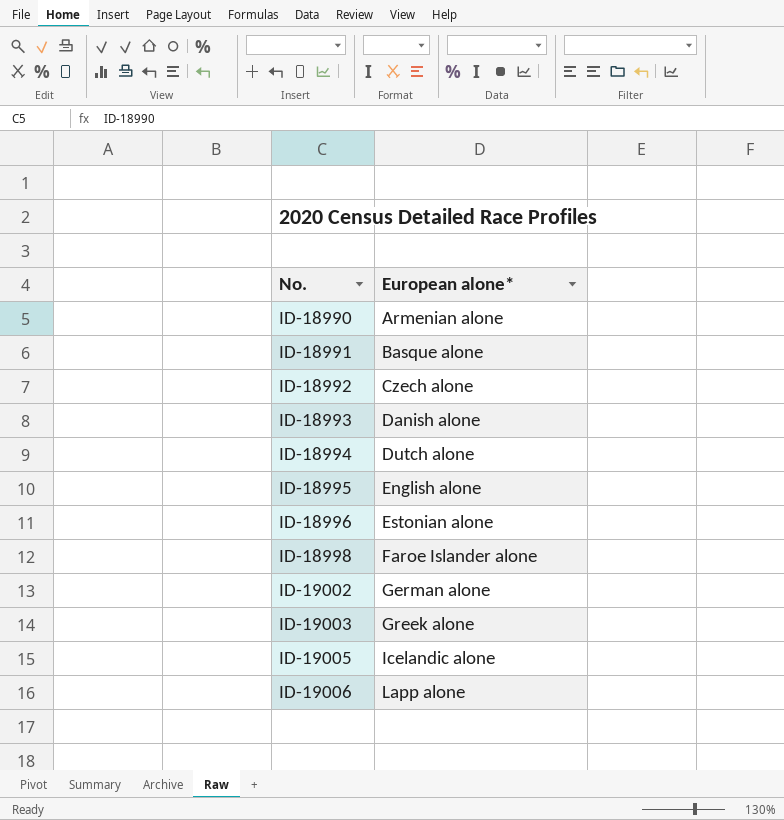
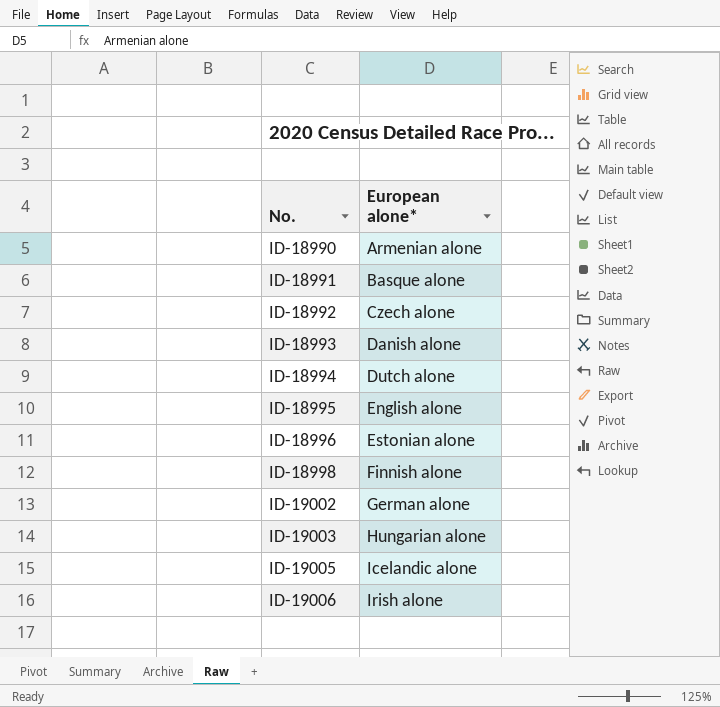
ID-18998 | European alone*: Faroe Islander alone -> Finnish alone
ID-19003 | European alone*: Greek alone -> Hungarian alone
ID-19006 | European alone*: Lapp alone -> Irish alone

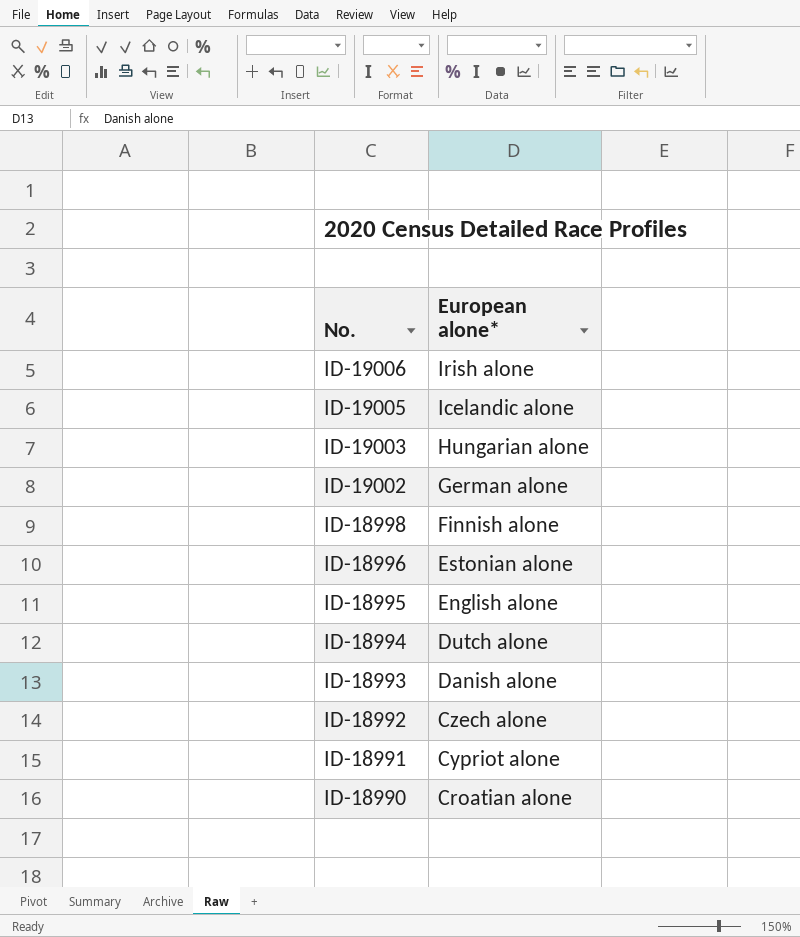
row order: No. ascending -> No. descending
ID-18991 | European alone*: Basque alone -> Cypriot alone
ID-18990 | European alone*: Armenian alone -> Croatian alone

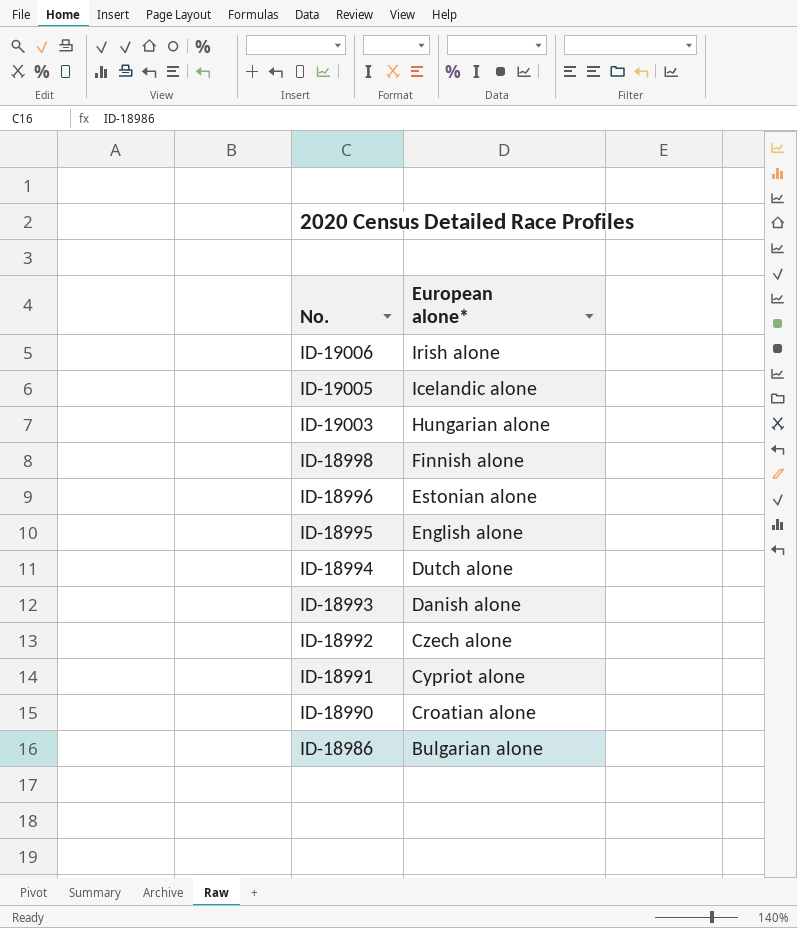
row ID-19002: German alone -> none
row ID-18986: none -> Bulgarian alone

